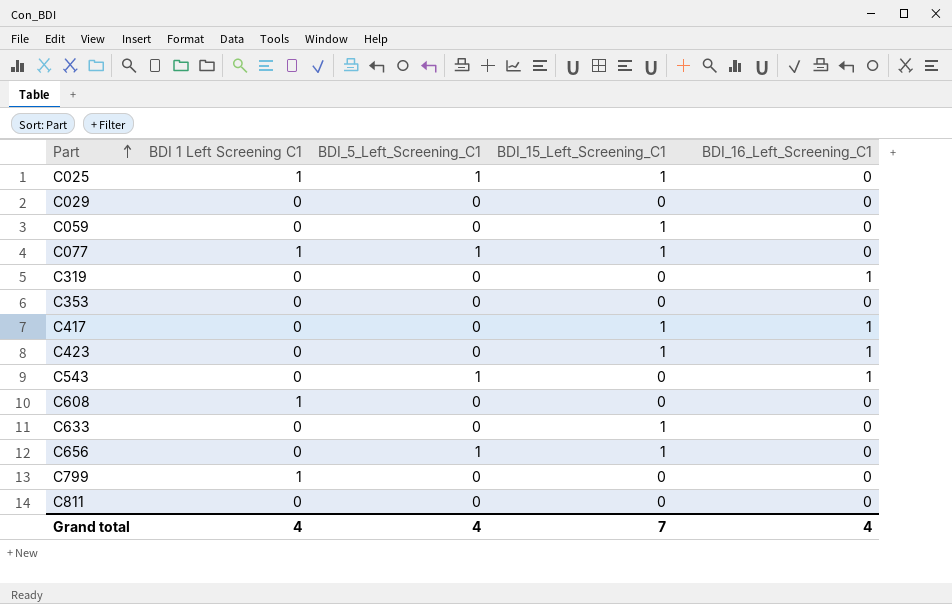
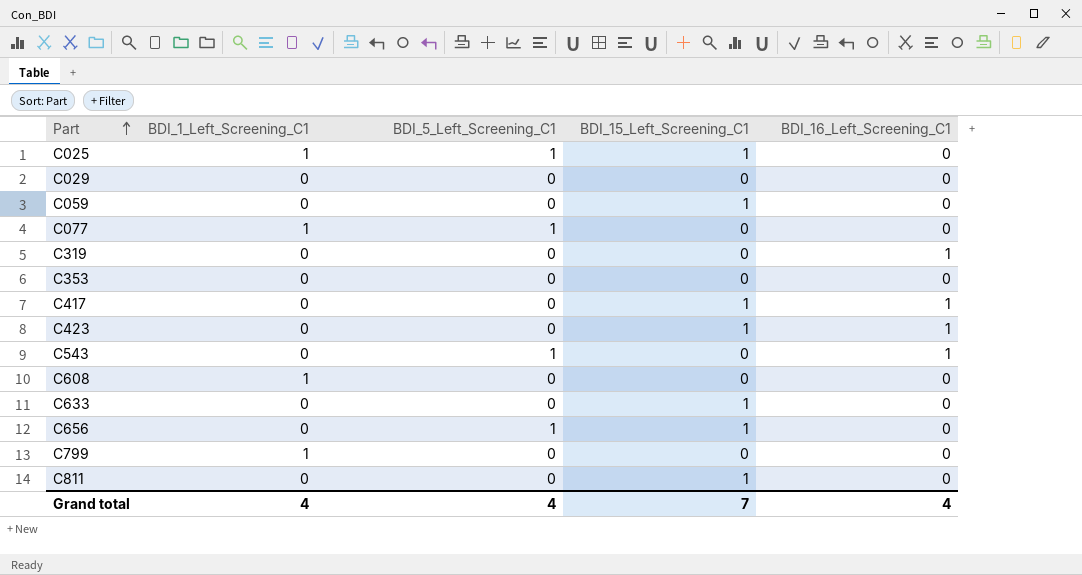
column name: BDI 1 Left Screening C1 -> BDI_1_Left_Screening_C1
C077 | BDI_15_Left_Screening_C1: 1 -> 0
C811 | BDI_15_Left_Screening_C1: 0 -> 1

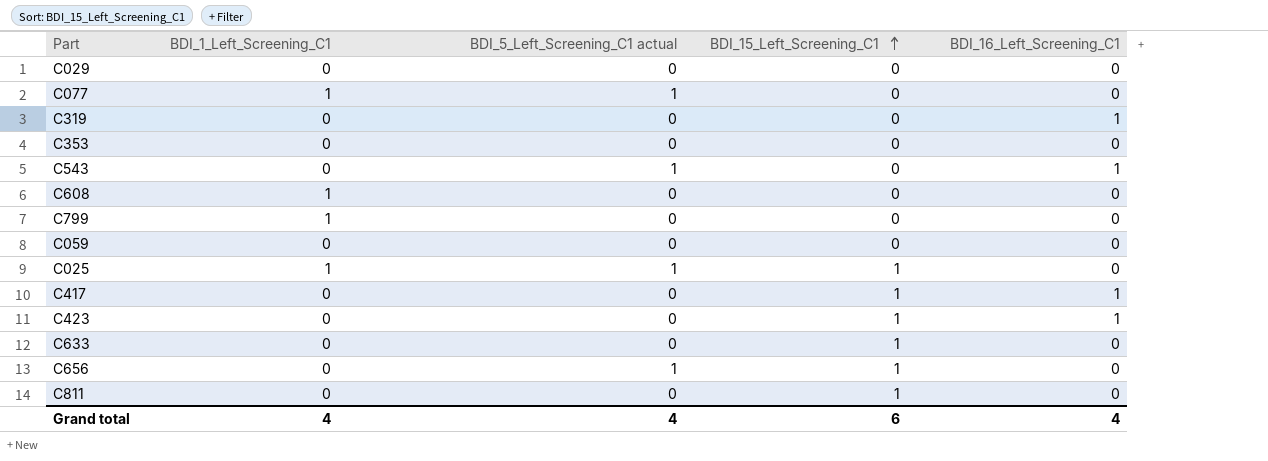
row order: Part ascending -> BDI_15_Left_Screening_C1 ascending
column name: BDI_5_Left_Screening_C1 -> BDI_5_Left_Screening_C1 actual
C059 | BDI_15_Left_Screening_C1: 1 -> 0
Grand total | BDI_15_Left_Screening_C1: 7 -> 6

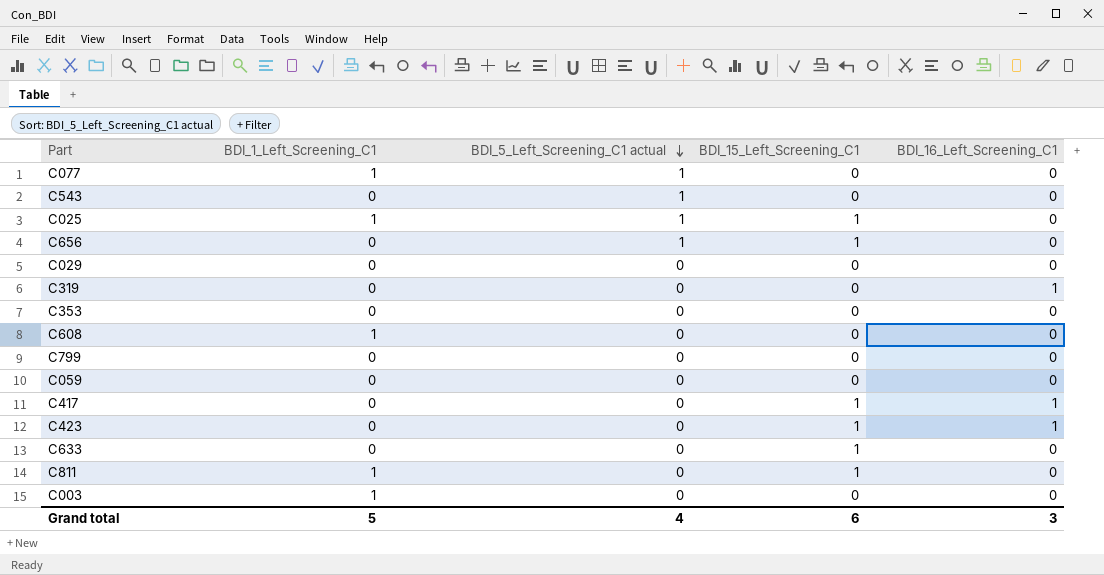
row order: BDI_15_Left_Screening_C1 ascending -> BDI_5_Left_Screening_C1 actual descending
C543 | BDI_16_Left_Screening_C1: 1 -> 0
C799 | BDI_1_Left_Screening_C1: 1 -> 0
C811 | BDI_1_Left_Screening_C1: 0 -> 1
row C003: none -> 1 | 0 | 0 | 0
Grand total | BDI_1_Left_Screening_C1: 4 -> 5
Grand total | BDI_16_Left_Screening_C1: 4 -> 3

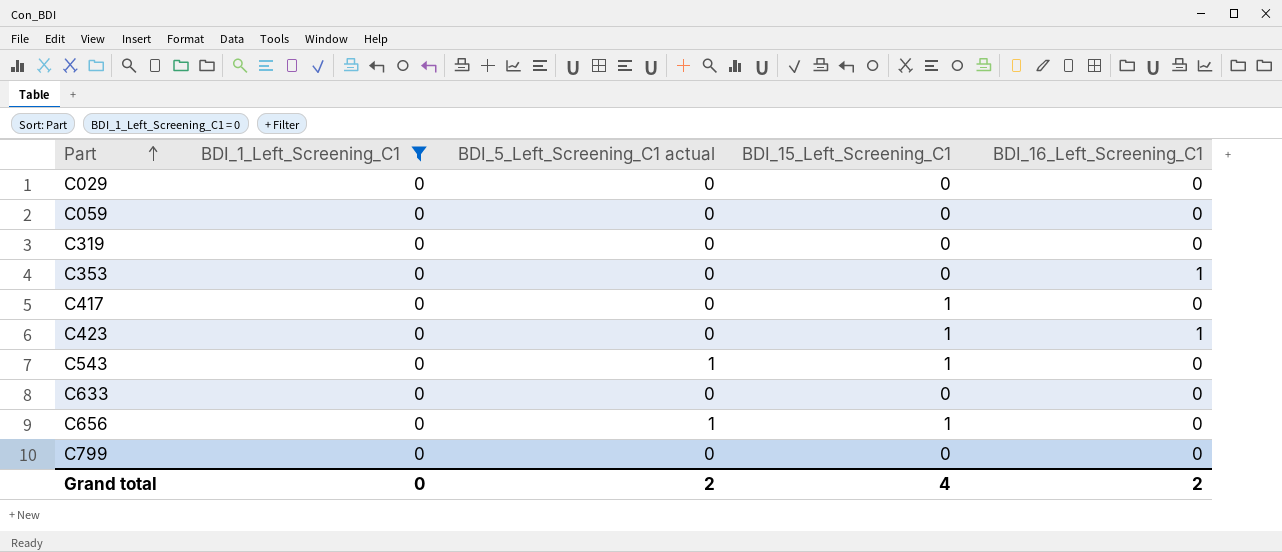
filter: none -> BDI_1_Left_Screening_C1 = 0
row order: BDI_5_Left_Screening_C1 actual descending -> Part ascending
C319 | BDI_16_Left_Screening_C1: 1 -> 0
C353 | BDI_16_Left_Screening_C1: 0 -> 1
C417 | BDI_16_Left_Screening_C1: 1 -> 0
C543 | BDI_15_Left_Screening_C1: 0 -> 1
C633 | BDI_15_Left_Screening_C1: 1 -> 0
Grand total | BDI_1_Left_Screening_C1: 5 -> 0
Grand total | BDI_5_Left_Screening_C1 actual: 4 -> 2
Grand total | BDI_15_Left_Screening_C1: 6 -> 4
Grand total | BDI_16_Left_Screening_C1: 3 -> 2

